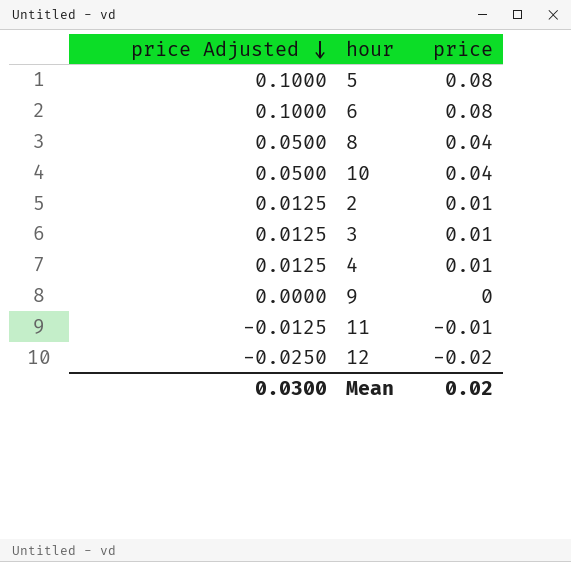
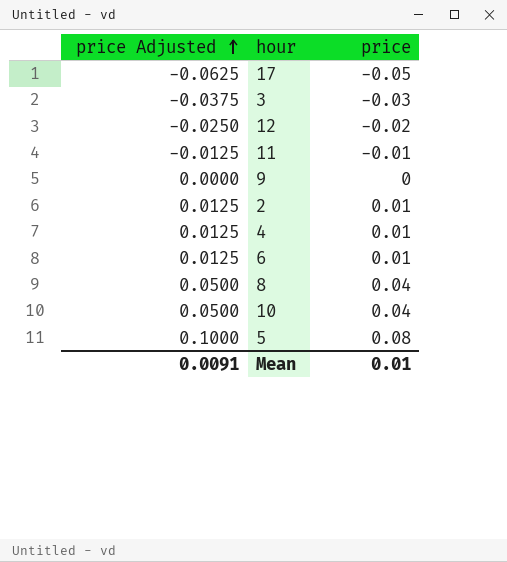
row order: price Adjusted descending -> price Adjusted ascending
row 17: none -> -0.0625 | -0.05
3 | price Adjusted: 0.0125 -> -0.0375
3 | price: 0.01 -> -0.03
6 | price Adjusted: 0.1000 -> 0.0125
6 | price: 0.08 -> 0.01
Mean | price Adjusted: 0.0300 -> 0.0091
Mean | price: 0.02 -> 0.01

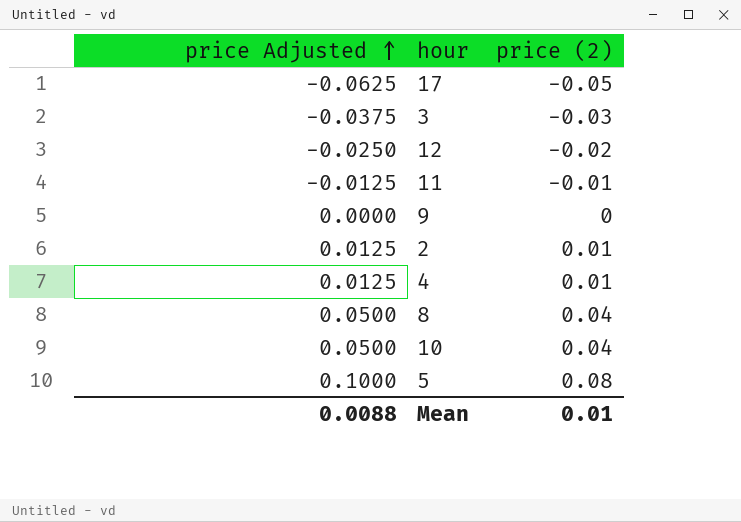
column name: price -> price (2)
row 6: 0.0125 | 0.01 -> none
Mean | price Adjusted: 0.0091 -> 0.0088

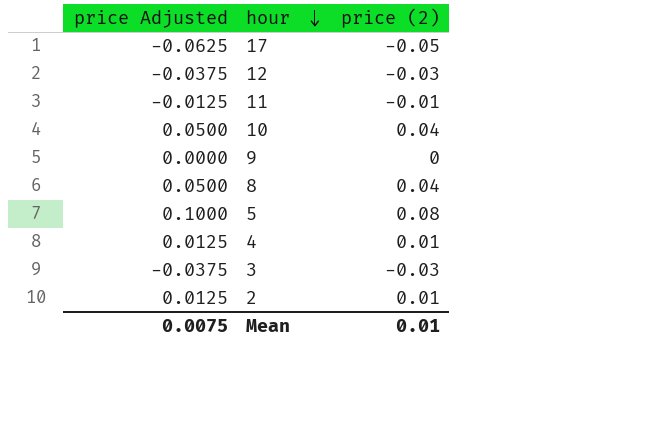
row order: price Adjusted ascending -> hour descending
12 | price Adjusted: -0.0250 -> -0.0375
12 | price (2): -0.02 -> -0.03
Mean | price Adjusted: 0.0088 -> 0.0075

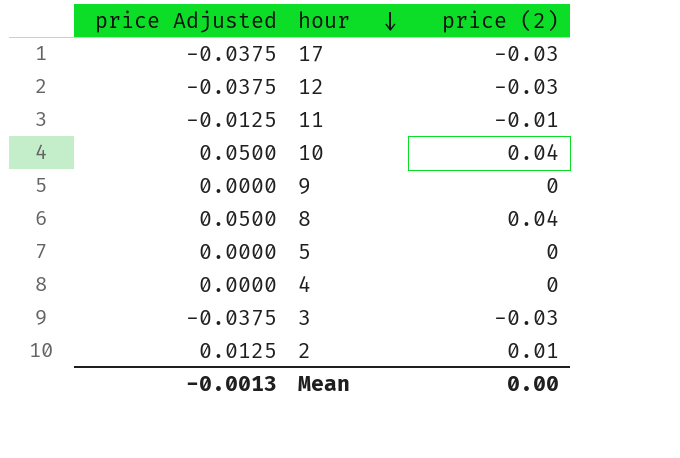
17 | price Adjusted: -0.0625 -> -0.0375
17 | price (2): -0.05 -> -0.03
5 | price Adjusted: 0.1000 -> 0.0000
5 | price (2): 0.08 -> 0
4 | price Adjusted: 0.0125 -> 0.0000
4 | price (2): 0.01 -> 0
Mean | price Adjusted: 0.0075 -> -0.0013
Mean | price (2): 0.01 -> 0.00

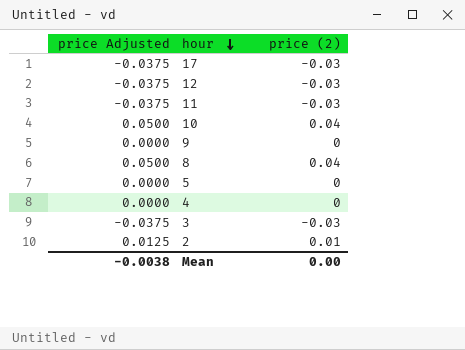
11 | price Adjusted: -0.0125 -> -0.0375
11 | price (2): -0.01 -> -0.03
Mean | price Adjusted: -0.0013 -> -0.0038

